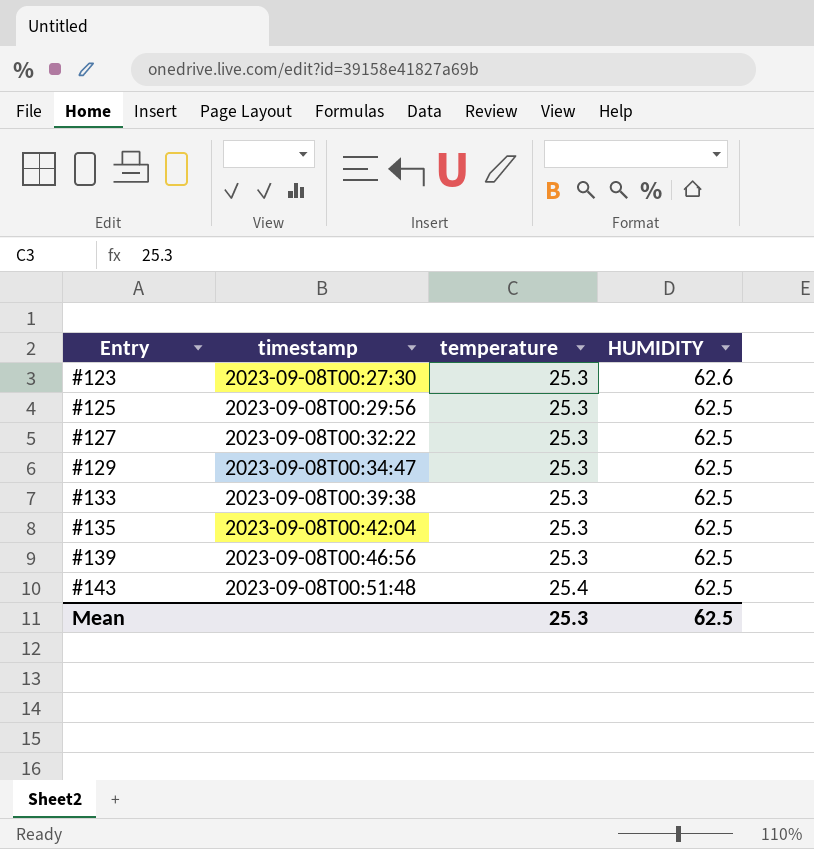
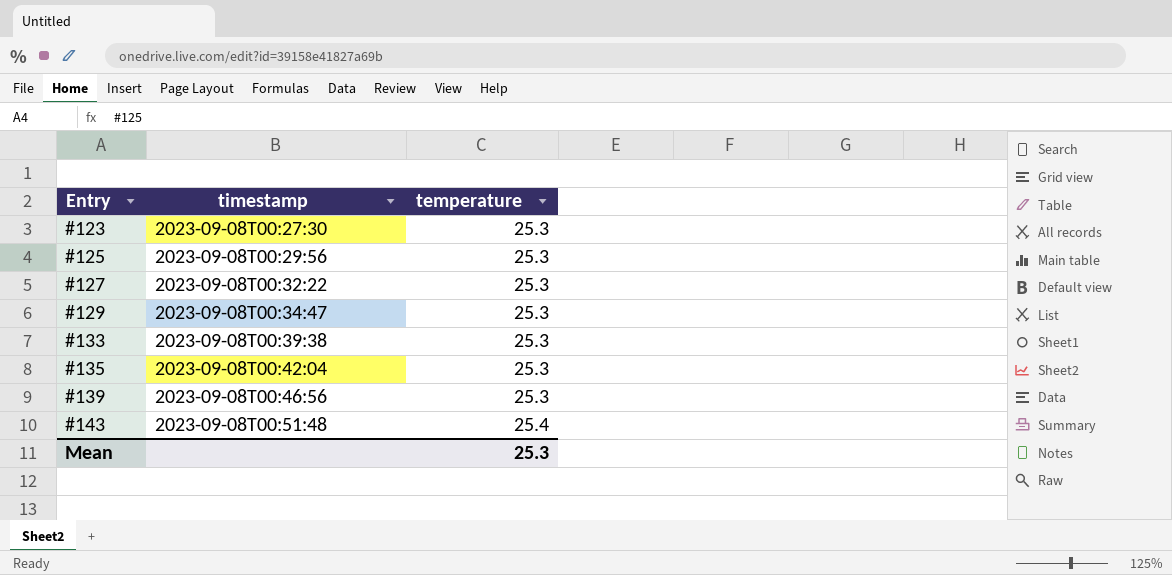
column HUMIDITY | position: 4 -> none

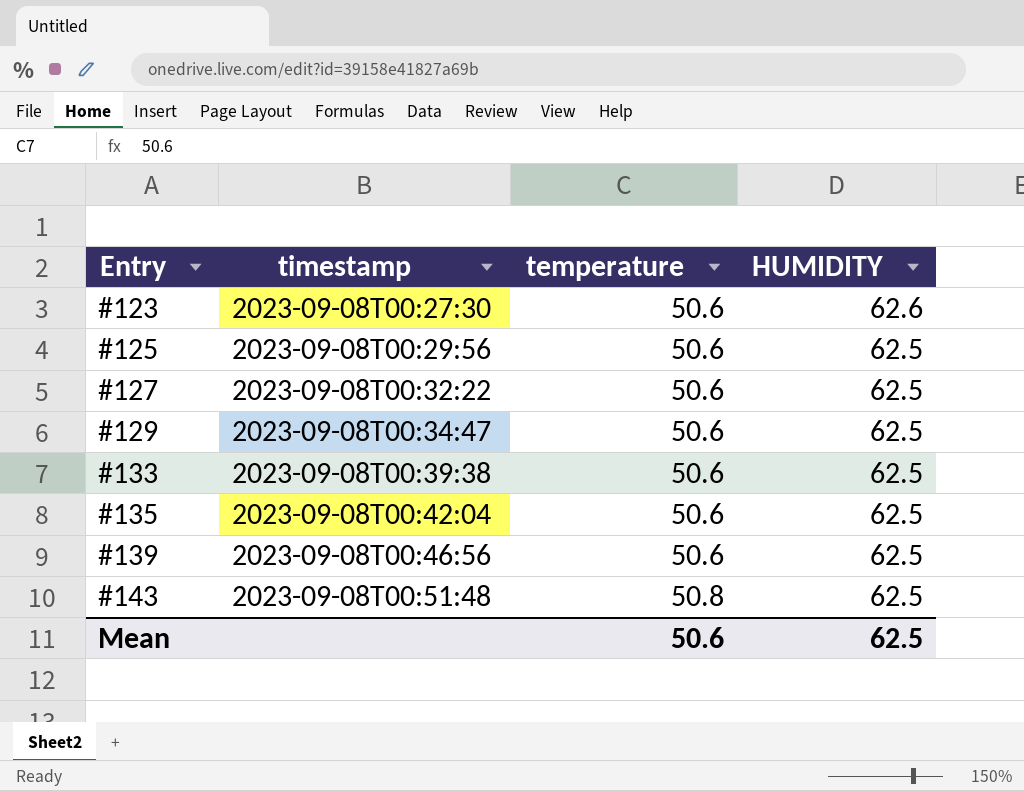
column HUMIDITY | position: none -> 4
#123 | temperature: 25.3 -> 50.6
#125 | temperature: 25.3 -> 50.6
#127 | temperature: 25.3 -> 50.6
#129 | temperature: 25.3 -> 50.6
#133 | temperature: 25.3 -> 50.6
#135 | temperature: 25.3 -> 50.6
#139 | temperature: 25.3 -> 50.6
#143 | temperature: 25.4 -> 50.8
Mean | temperature: 25.3 -> 50.6

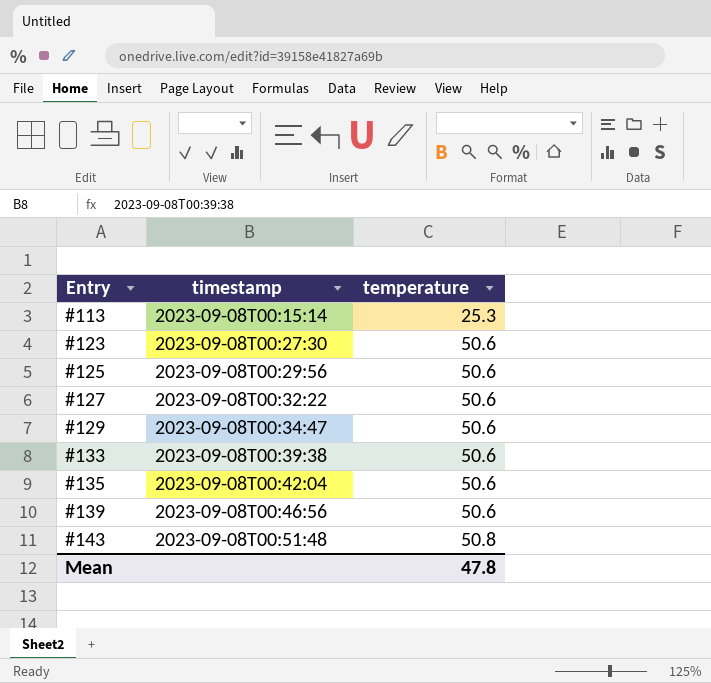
column HUMIDITY | position: 4 -> none
row #113: none -> 2023-09-08T00:15:14 | 25.3
Mean | temperature: 50.6 -> 47.8

